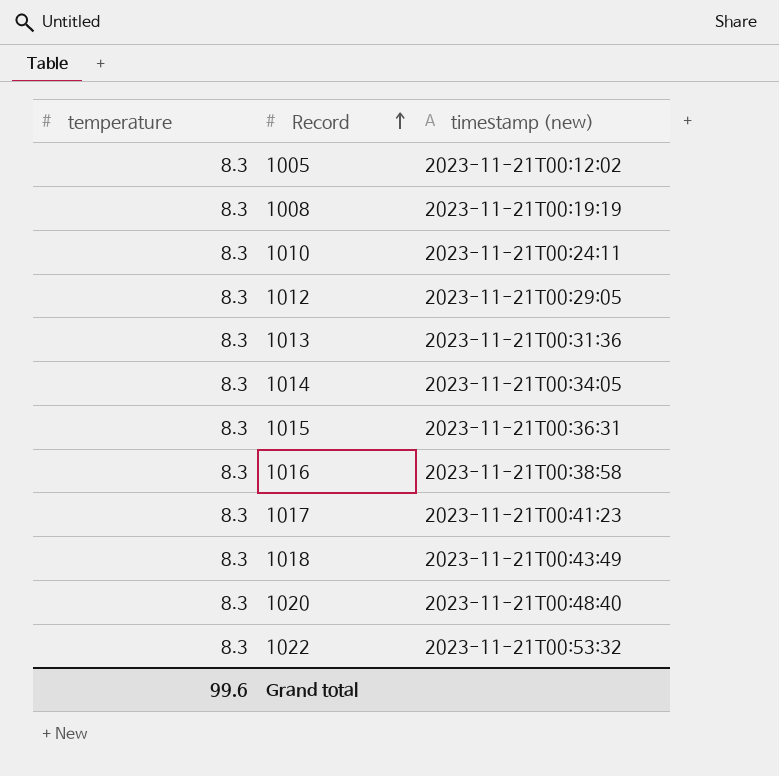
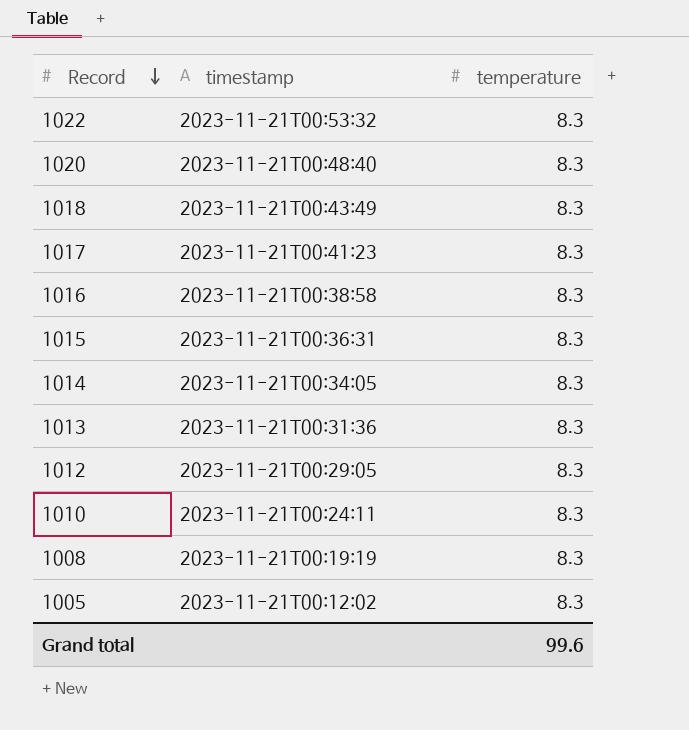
row order: Record ascending -> Record descending
column name: timestamp (new) -> timestamp
column temperature | position: 1 -> 3

